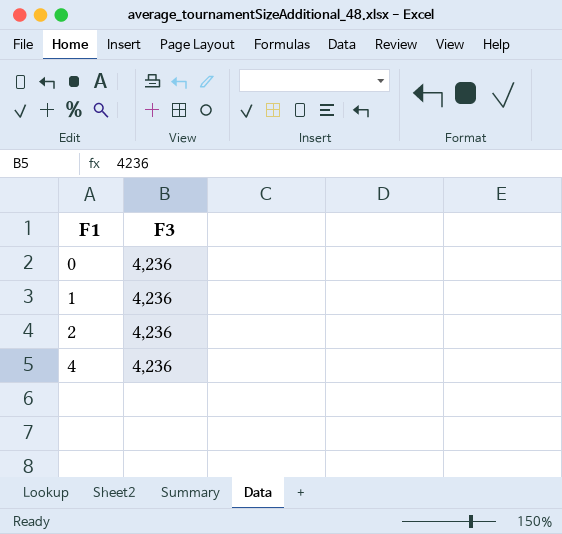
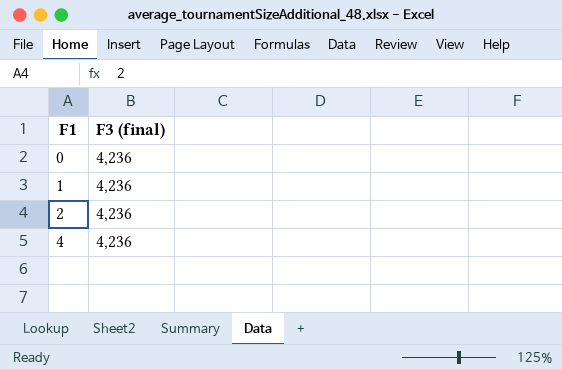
column name: F3 -> F3 (final)

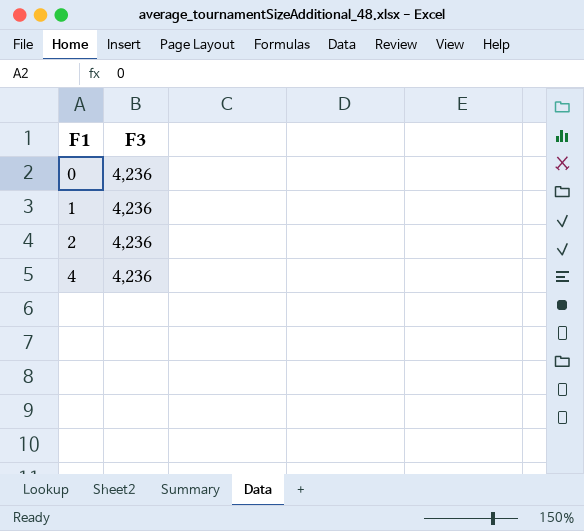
column name: F3 (final) -> F3

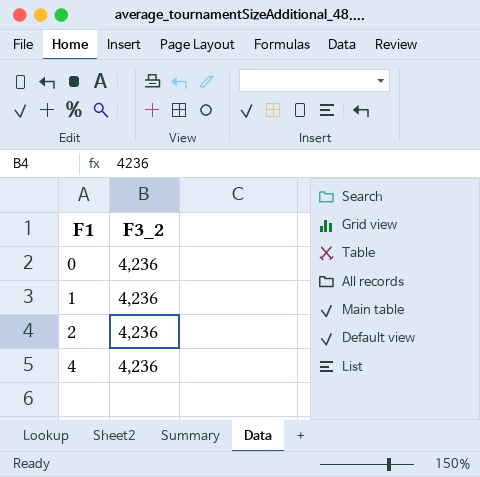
column name: F3 -> F3_2

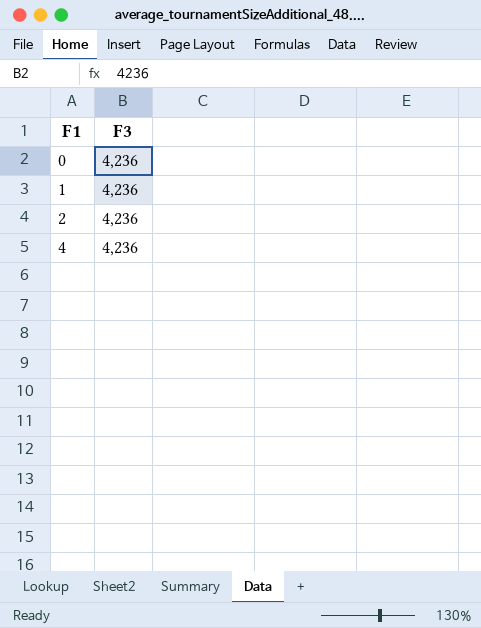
column name: F3_2 -> F3

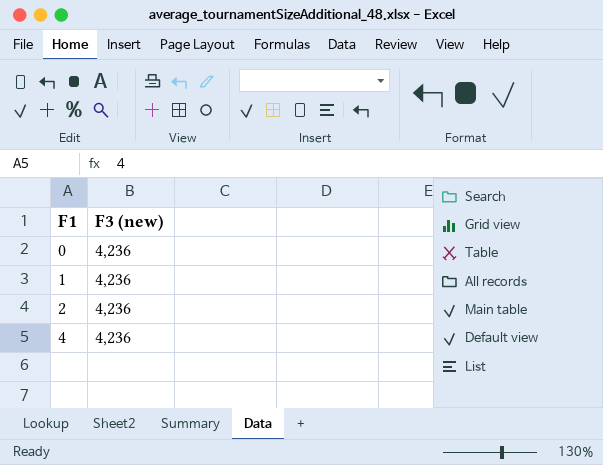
column name: F3 -> F3 (new)

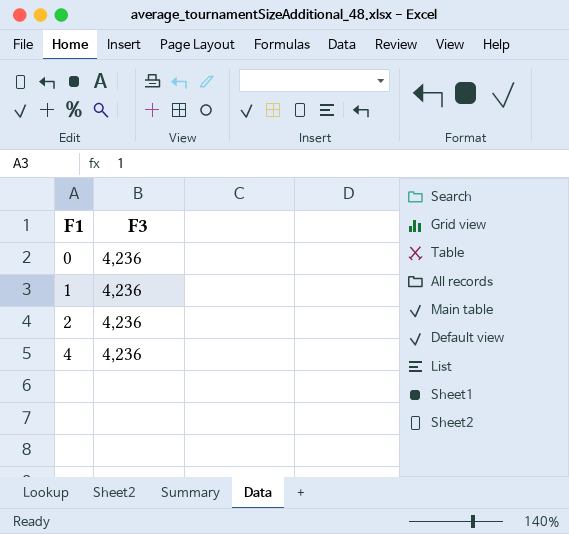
column name: F3 (new) -> F3

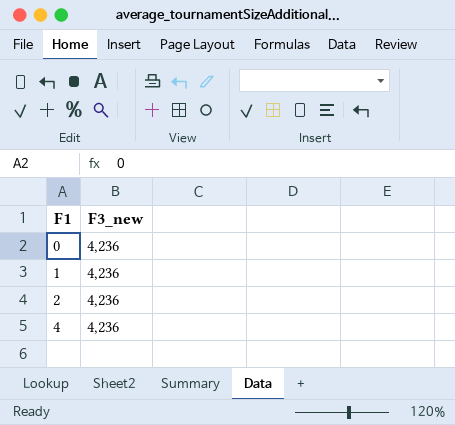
column name: F3 -> F3_new

